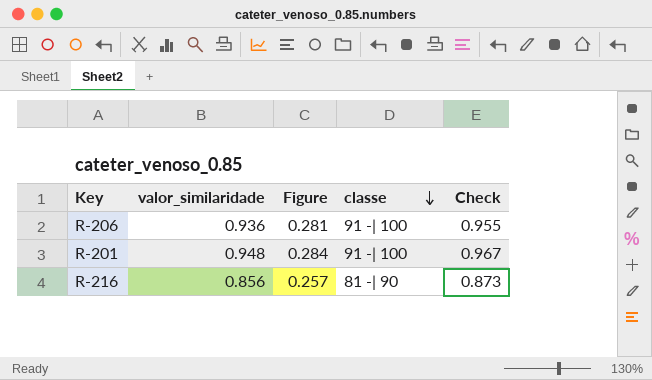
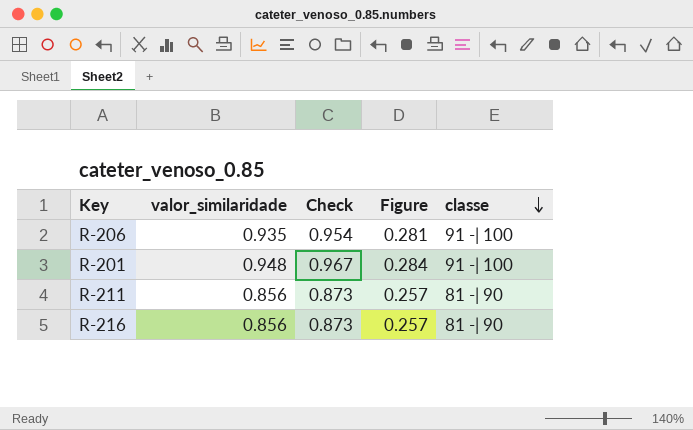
column Check | position: 5 -> 3
R-206 | valor_similaridade: 0.936 -> 0.935
R-206 | Check: 0.955 -> 0.954
row R-211: none -> 0.856 | 0.873 | 0.257 | 81 -| 90

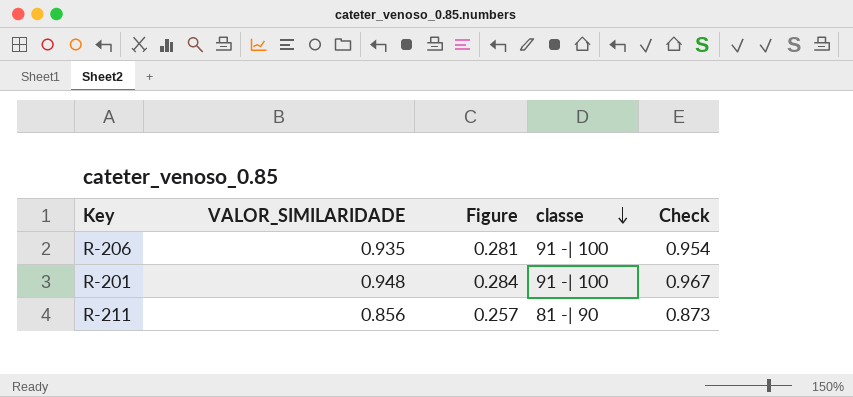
column name: valor_similaridade -> VALOR_SIMILARIDADE
column Check | position: 3 -> 5
row R-216: 0.856 | 0.873 | 0.257 | 81 -| 90 -> none

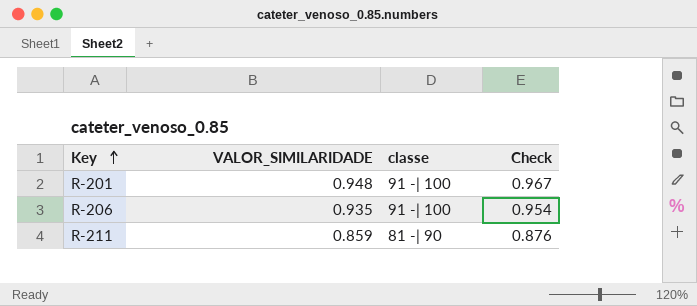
row order: classe descending -> Key ascending
column Figure | formula: [VALOR_SIMILARIDADE] * 0.3 -> none
R-211 | VALOR_SIMILARIDADE: 0.856 -> 0.859
R-211 | Check: 0.873 -> 0.876

